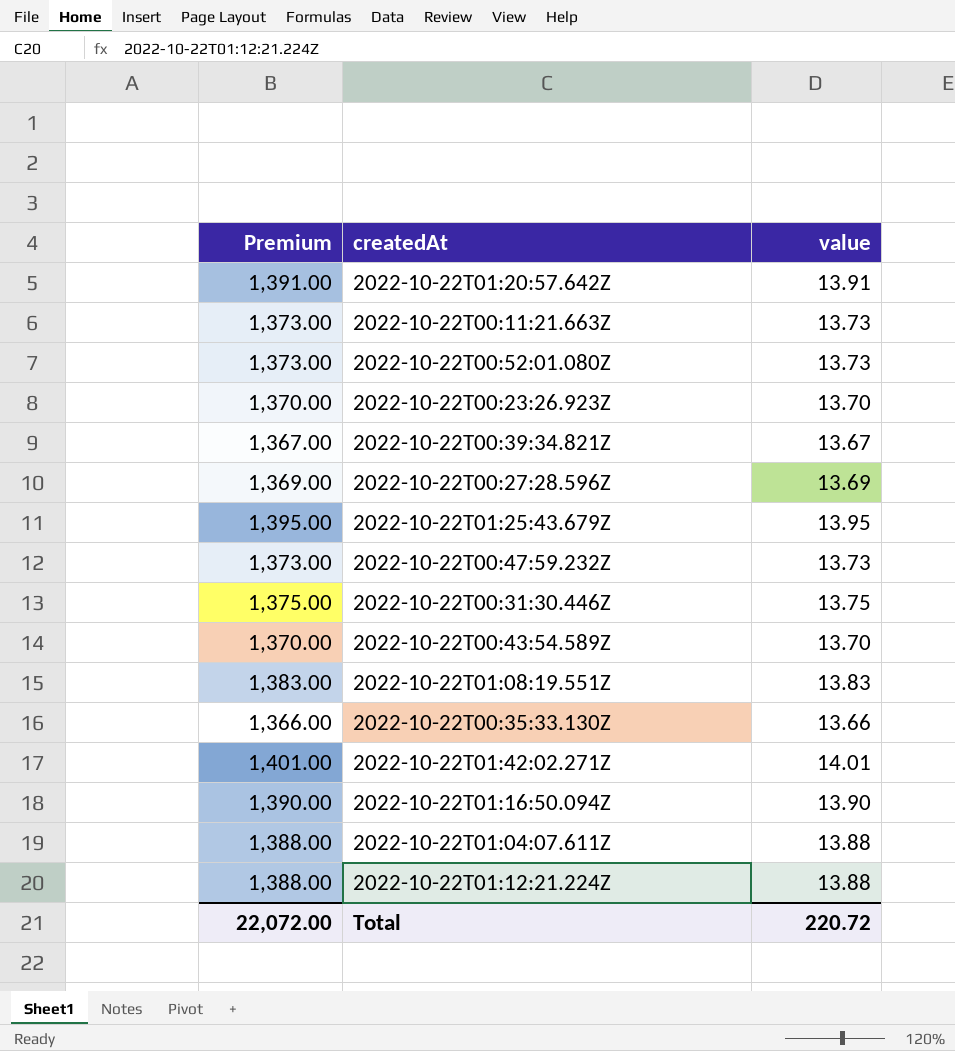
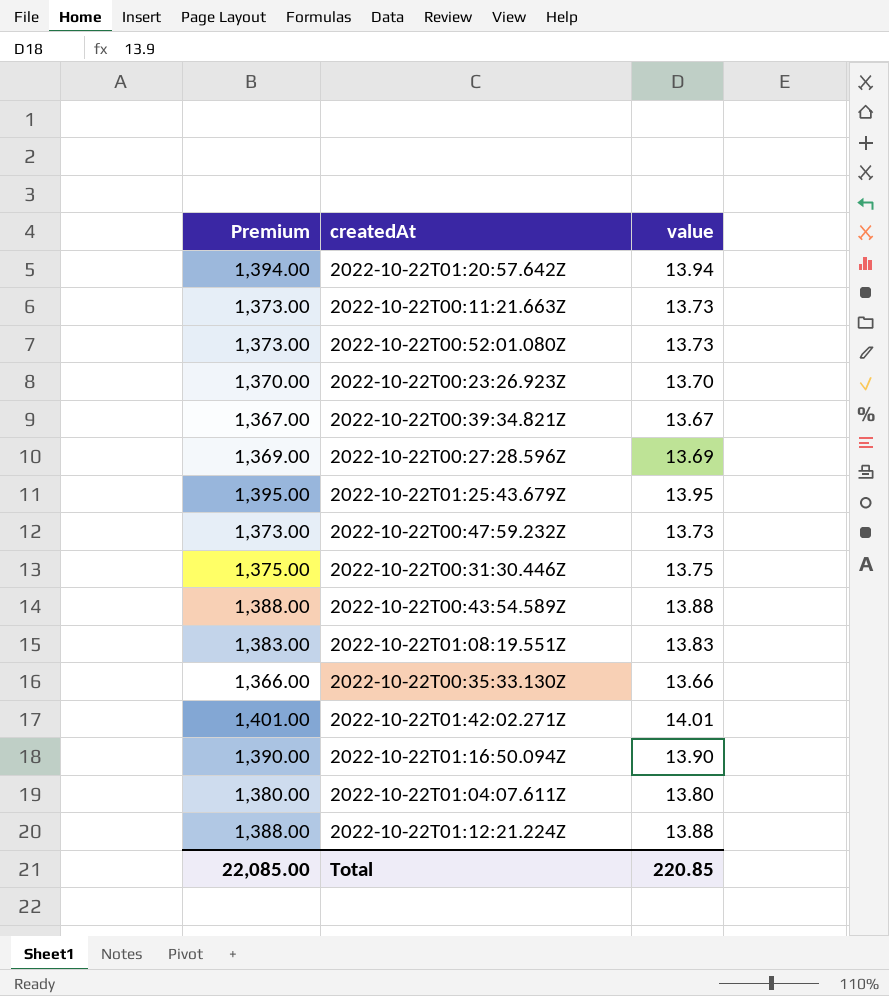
2022-10-22T01:20:57.642Z | Premium: 1,391.00 -> 1,394.00
2022-10-22T01:20:57.642Z | value: 13.91 -> 13.94
2022-10-22T00:43:54.589Z | Premium: 1,370.00 -> 1,388.00
2022-10-22T00:43:54.589Z | value: 13.70 -> 13.88
2022-10-22T01:04:07.611Z | Premium: 1,388.00 -> 1,380.00
2022-10-22T01:04:07.611Z | value: 13.88 -> 13.80
Total | Premium: 22,072.00 -> 22,085.00
Total | value: 220.72 -> 220.85

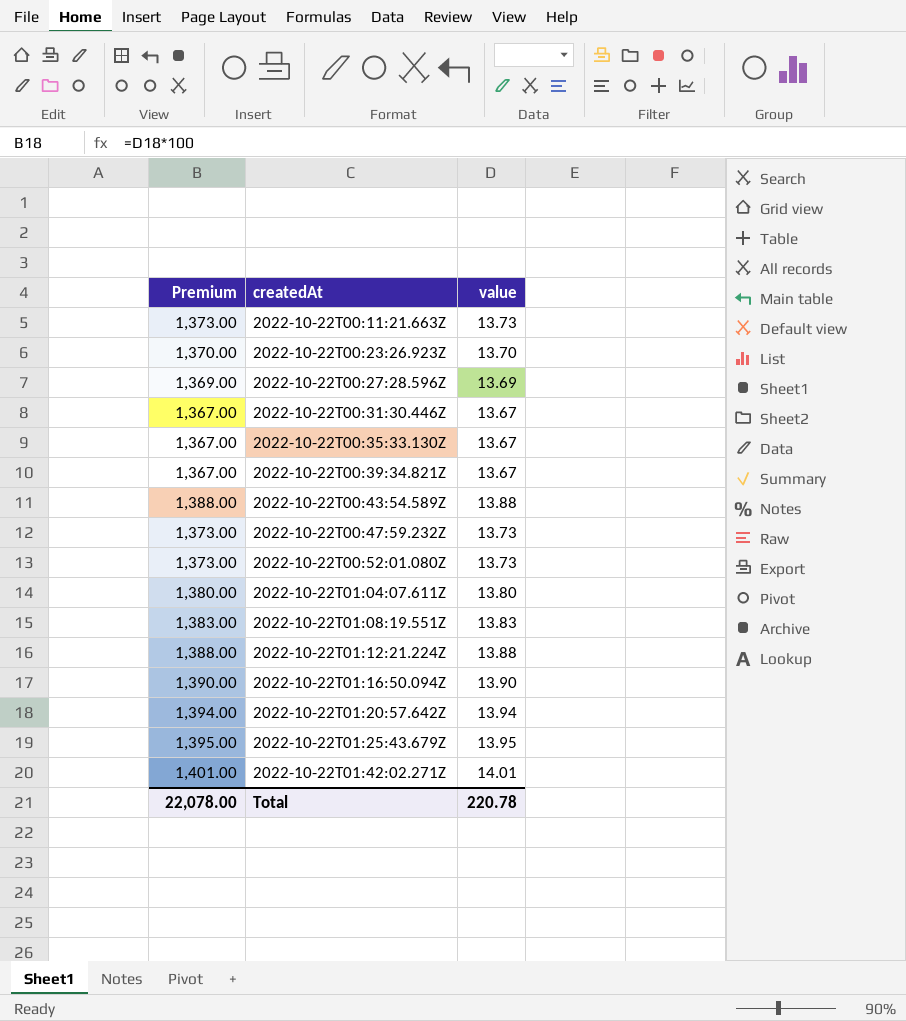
row order: none -> createdAt ascending
2022-10-22T00:31:30.446Z | Premium: 1,375.00 -> 1,367.00
2022-10-22T00:31:30.446Z | value: 13.75 -> 13.67
2022-10-22T00:35:33.130Z | Premium: 1,366.00 -> 1,367.00
2022-10-22T00:35:33.130Z | value: 13.66 -> 13.67
Total | Premium: 22,085.00 -> 22,078.00
Total | value: 220.85 -> 220.78

